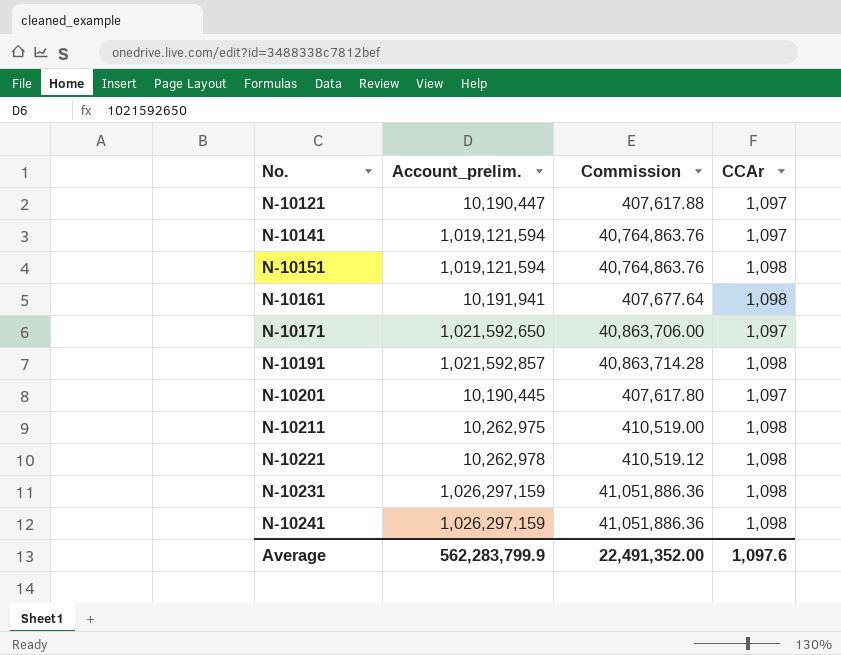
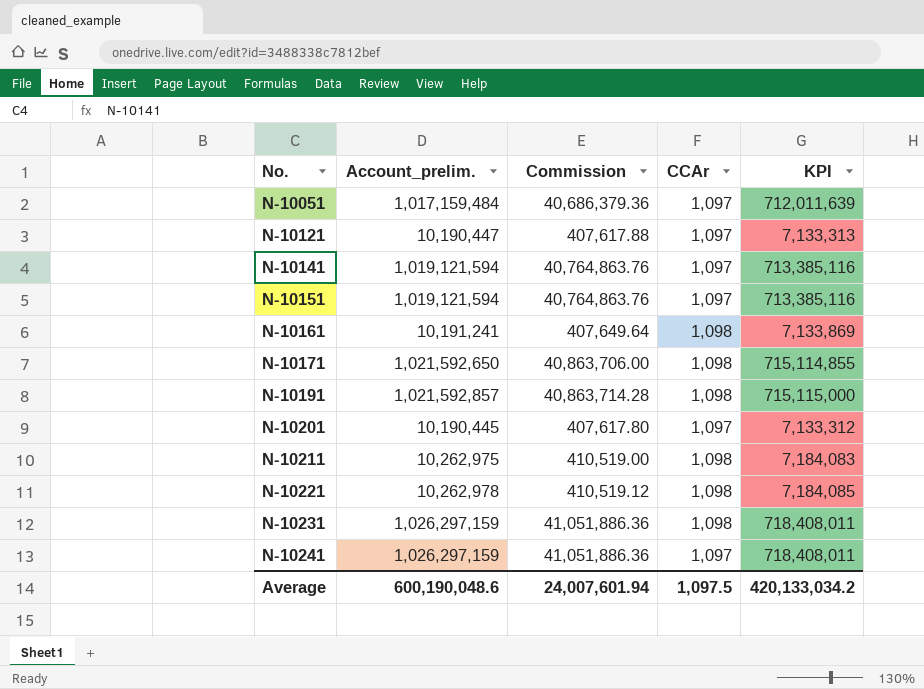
column KPI | formula: none -> [Account_prelim.] * 0.7
row N-10051: none -> 1,017,159,484 | 40,686,379.36 | 1,097 | 712,011,639
N-10151 | CCAr: 1,098 -> 1,097
N-10161 | Account_prelim.: 10,191,941 -> 10,191,241
N-10161 | Commission: 407,677.64 -> 407,649.64
N-10171 | CCAr: 1,097 -> 1,098
N-10241 | CCAr: 1,098 -> 1,097
Average | Account_prelim.: 562,283,799.9 -> 600,190,048.6
Average | Commission: 22,491,352.00 -> 24,007,601.94
Average | CCAr: 1,097.6 -> 1,097.5

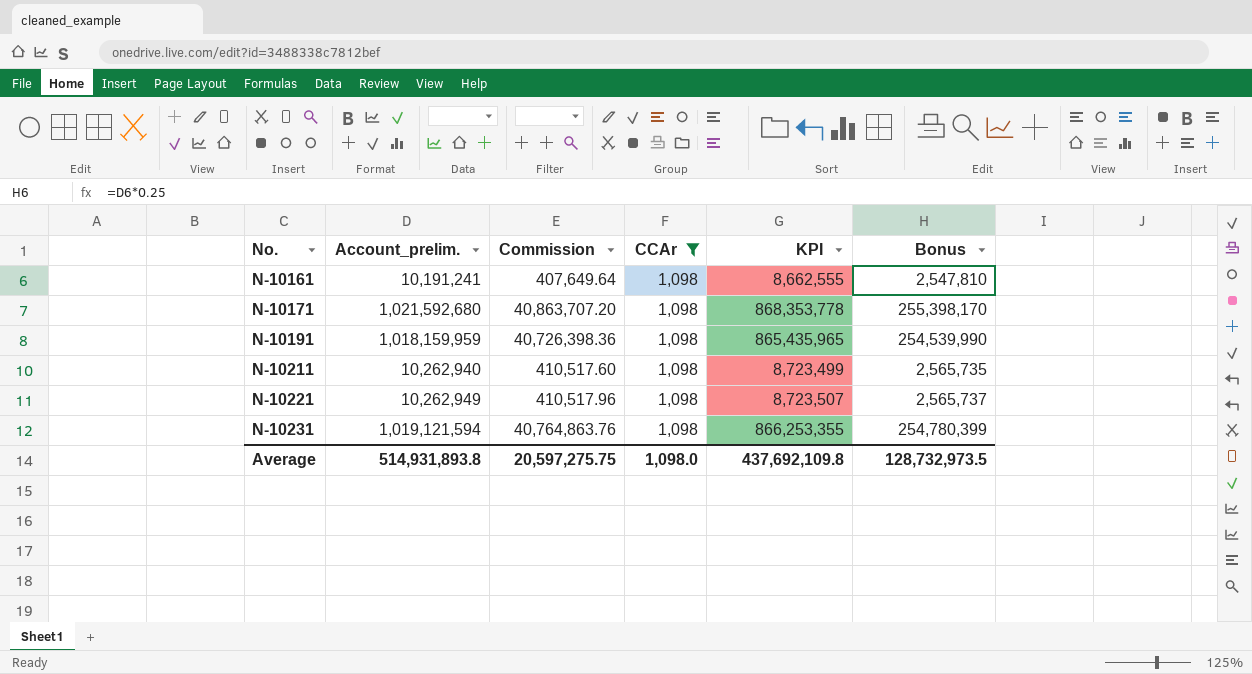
filter: none -> CCAr = 1,098
column KPI | formula: [Account_prelim.] * 0.7 -> [Account_prelim.] * 0.85
column Bonus | formula: none -> [Account_prelim.] * 0.25
N-10171 | Account_prelim.: 1,021,592,650 -> 1,021,592,680
N-10171 | Commission: 40,863,706.00 -> 40,863,707.20
N-10191 | Account_prelim.: 1,021,592,857 -> 1,018,159,959
N-10191 | Commission: 40,863,714.28 -> 40,726,398.36
N-10211 | Account_prelim.: 10,262,975 -> 10,262,940
N-10211 | Commission: 410,519.00 -> 410,517.60
N-10221 | Account_prelim.: 10,262,978 -> 10,262,949
N-10221 | Commission: 410,519.12 -> 410,517.96
N-10231 | Account_prelim.: 1,026,297,159 -> 1,019,121,594
N-10231 | Commission: 41,051,886.36 -> 40,764,863.76
Average | Account_prelim.: 600,190,048.6 -> 514,931,893.8
Average | Commission: 24,007,601.94 -> 20,597,275.75
Average | CCAr: 1,097.5 -> 1,098.0
Average | KPI: 420,133,034.2 -> 437,692,109.8

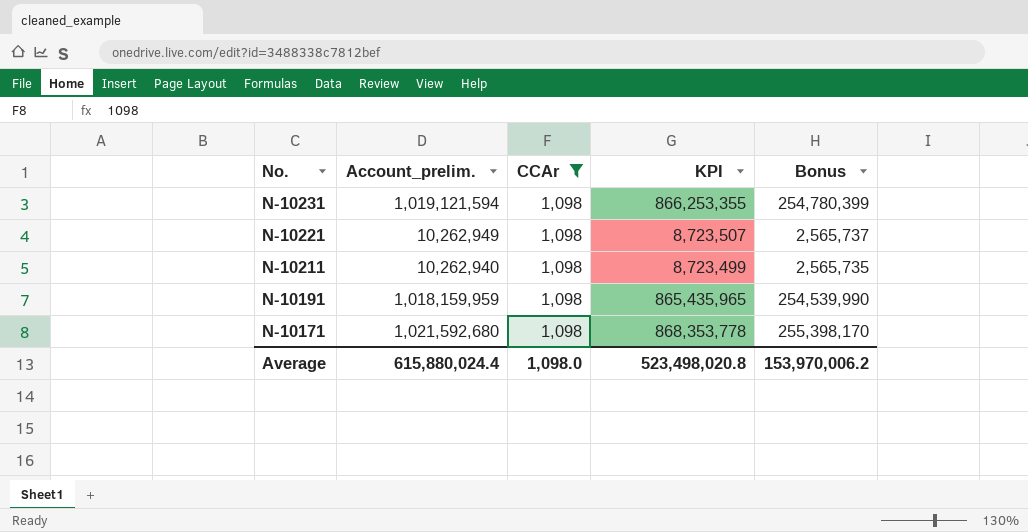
row order: No. ascending -> No. descending
column Commission | formula: [Account_prelim.] * 0.04 -> none
row N-10161: 10,191,241 | 407,649.64 | 1,098 | 8,662,555 | 2,547,810 -> none
Average | Account_prelim.: 514,931,893.8 -> 615,880,024.4
Average | KPI: 437,692,109.8 -> 523,498,020.8
Average | Bonus: 128,732,973.5 -> 153,970,006.2

